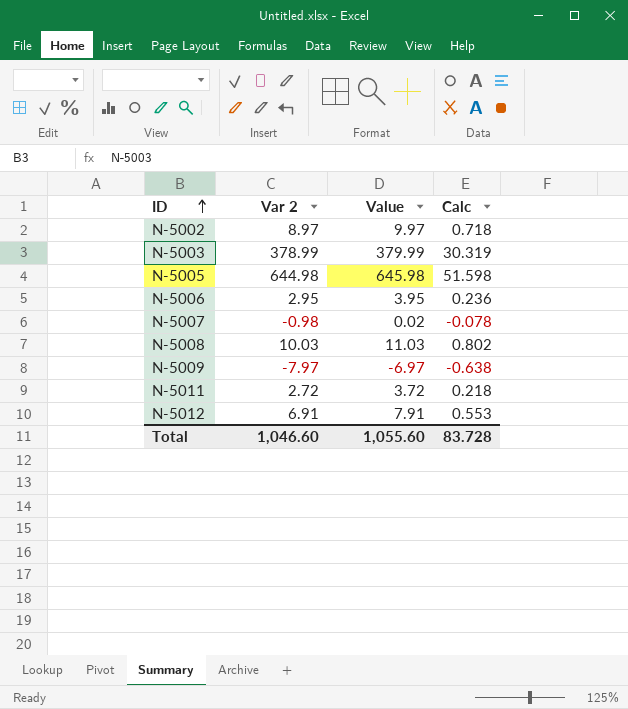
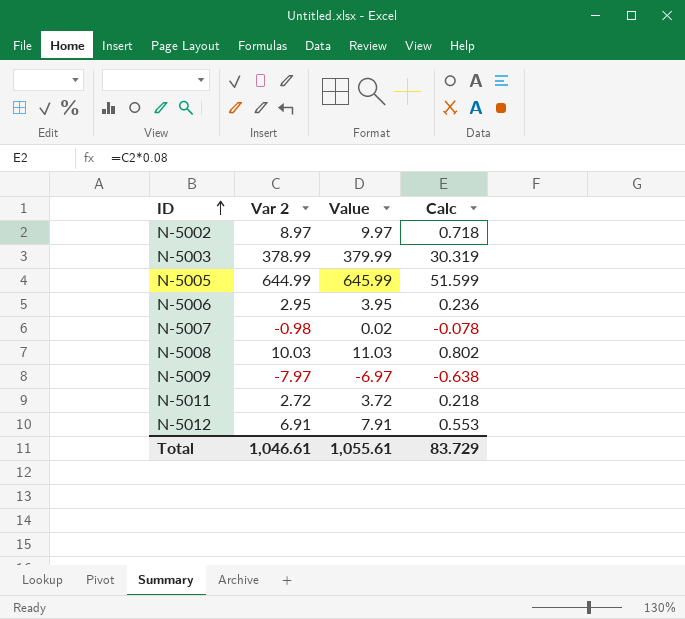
N-5005 | Var 2: 644.98 -> 644.99
N-5005 | Value: 645.98 -> 645.99
N-5005 | Calc: 51.598 -> 51.599
Total | Var 2: 1,046.60 -> 1,046.61
Total | Value: 1,055.60 -> 1,055.61
Total | Calc: 83.728 -> 83.729

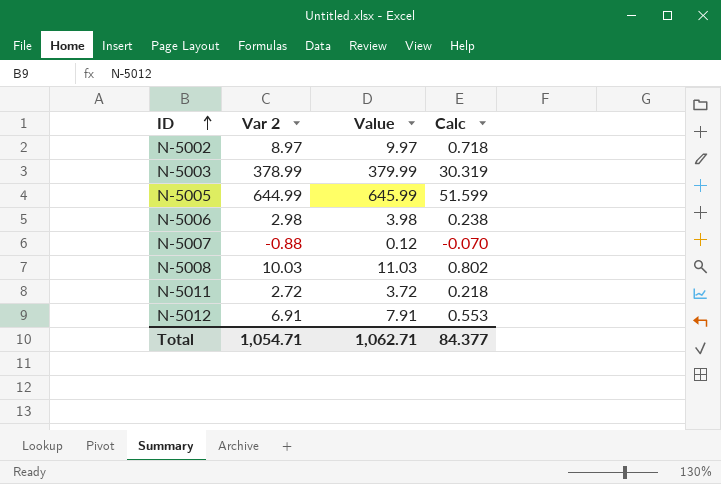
row N-5009: -7.97 | -6.97 | -0.638 -> none
N-5006 | Var 2: 2.95 -> 2.98
N-5006 | Value: 3.95 -> 3.98
N-5006 | Calc: 0.236 -> 0.238
N-5007 | Var 2: -0.98 -> -0.88
N-5007 | Value: 0.02 -> 0.12
N-5007 | Calc: -0.078 -> -0.070
Total | Var 2: 1,046.61 -> 1,054.71
Total | Value: 1,055.61 -> 1,062.71
Total | Calc: 83.729 -> 84.377

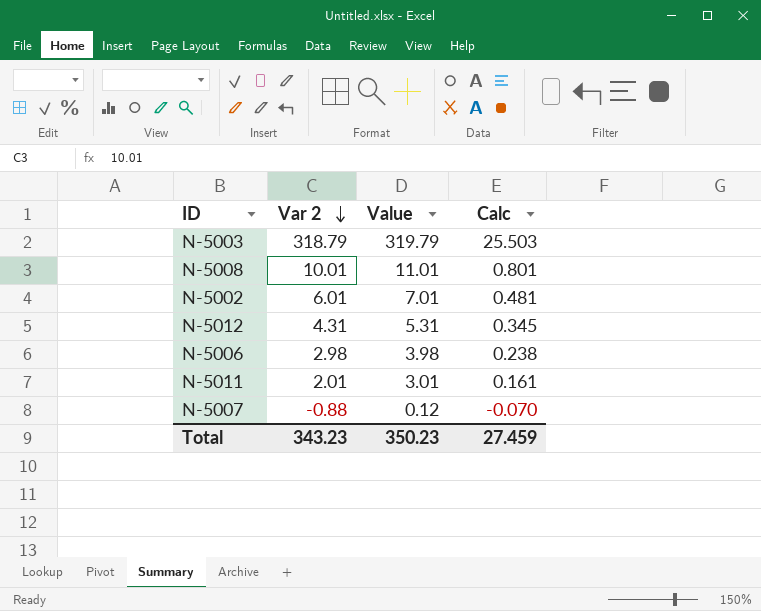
row order: ID ascending -> Var 2 descending
row N-5005: 644.99 | 645.99 | 51.599 -> none
N-5003 | Var 2: 378.99 -> 318.79
N-5003 | Value: 379.99 -> 319.79
N-5003 | Calc: 30.319 -> 25.503
N-5008 | Var 2: 10.03 -> 10.01
N-5008 | Value: 11.03 -> 11.01
N-5008 | Calc: 0.802 -> 0.801
N-5002 | Var 2: 8.97 -> 6.01
N-5002 | Value: 9.97 -> 7.01
N-5002 | Calc: 0.718 -> 0.481
N-5012 | Var 2: 6.91 -> 4.31
N-5012 | Value: 7.91 -> 5.31
N-5012 | Calc: 0.553 -> 0.345
N-5011 | Var 2: 2.72 -> 2.01
N-5011 | Value: 3.72 -> 3.01
N-5011 | Calc: 0.218 -> 0.161
Total | Var 2: 1,054.71 -> 343.23
Total | Value: 1,062.71 -> 350.23
Total | Calc: 84.377 -> 27.459

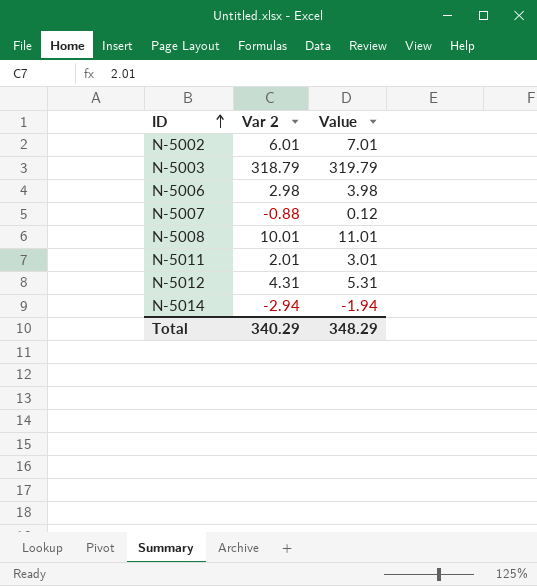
row order: Var 2 descending -> ID ascending
column Calc | formula: [Var 2] * 0.08 -> none
row N-5014: none -> -2.94 | -1.94
Total | Var 2: 343.23 -> 340.29
Total | Value: 350.23 -> 348.29

